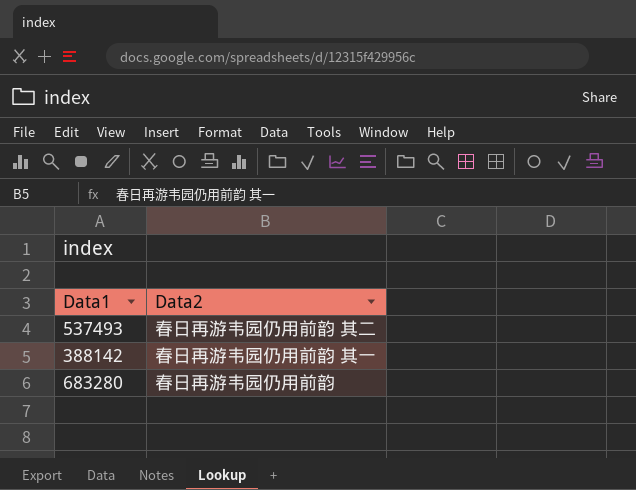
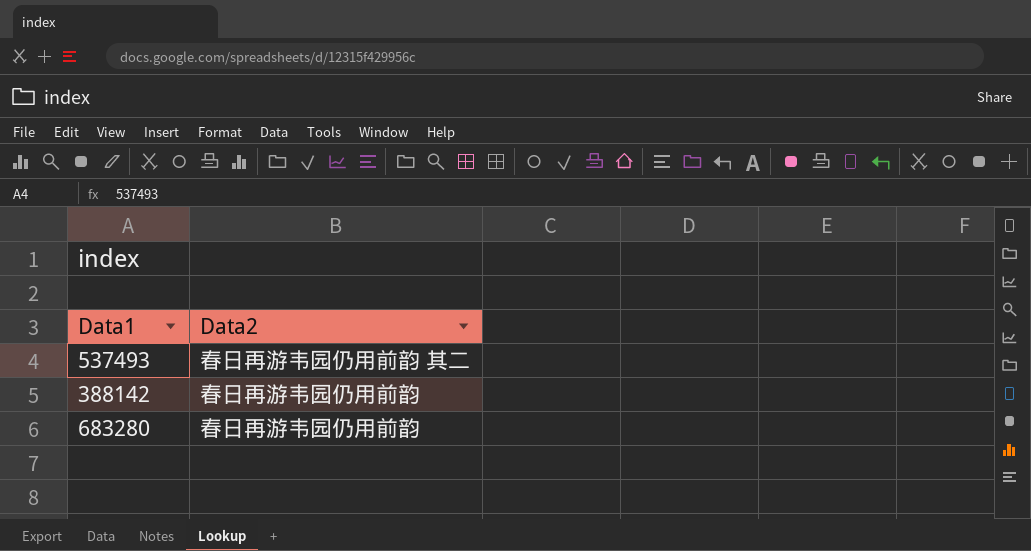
388142 | Data2: 春日再游韦园仍用前韵 其一 -> 春日再游韦园仍用前韵

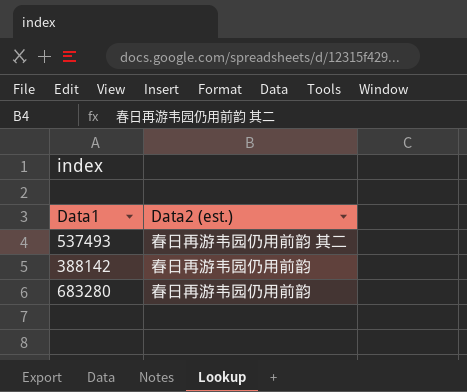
column name: Data2 -> Data2 (est.)

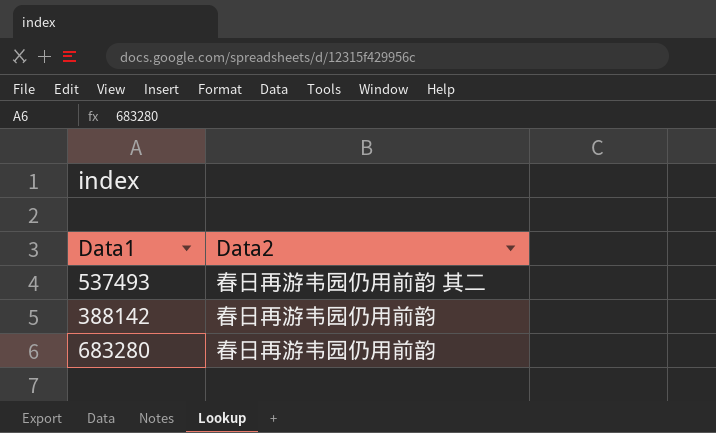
column name: Data2 (est.) -> Data2

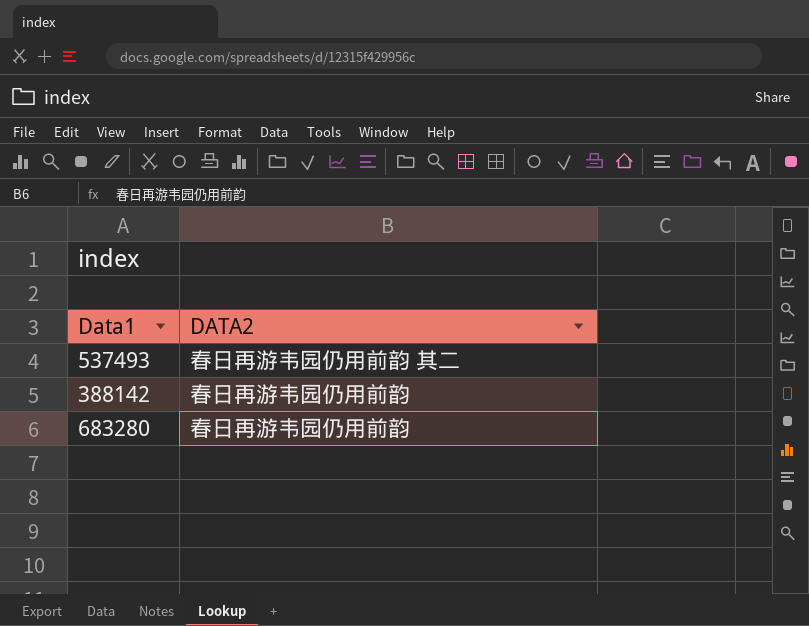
column name: Data2 -> DATA2

